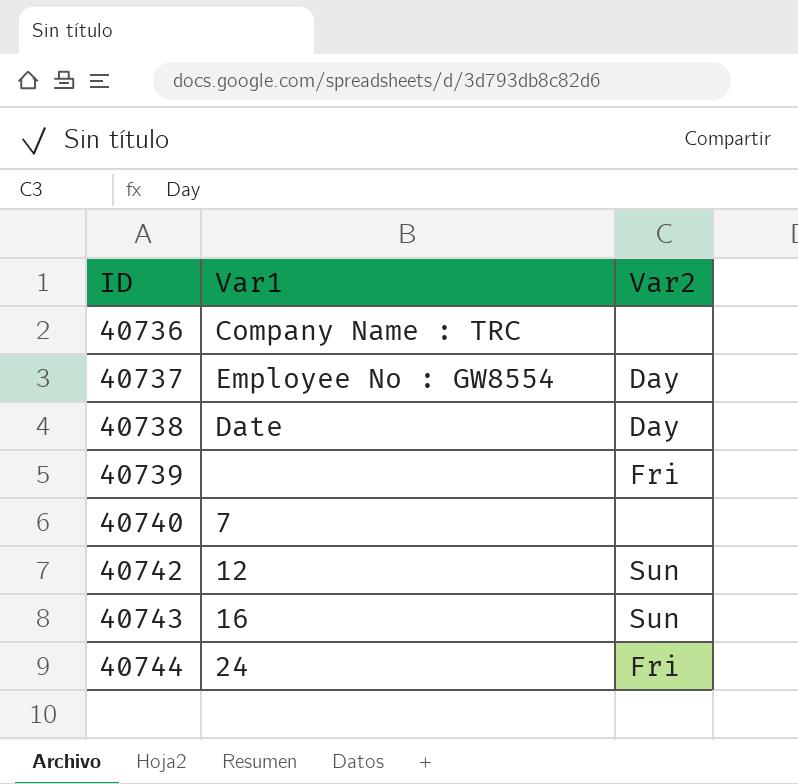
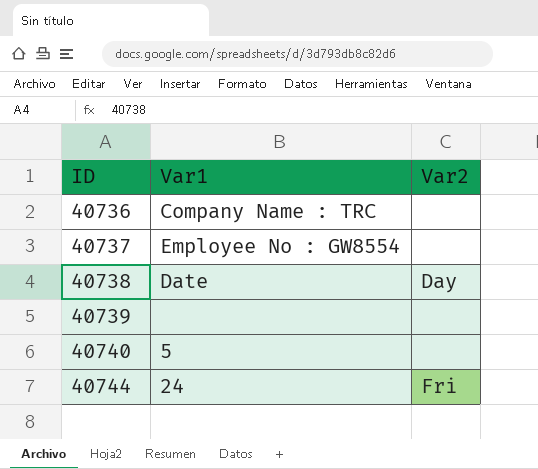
row 40742: 12 | Sun -> none
row 40743: 16 | Sun -> none
40737 | Var2: Day -> none
40739 | Var2: Fri -> none
40740 | Var1: 7 -> 5

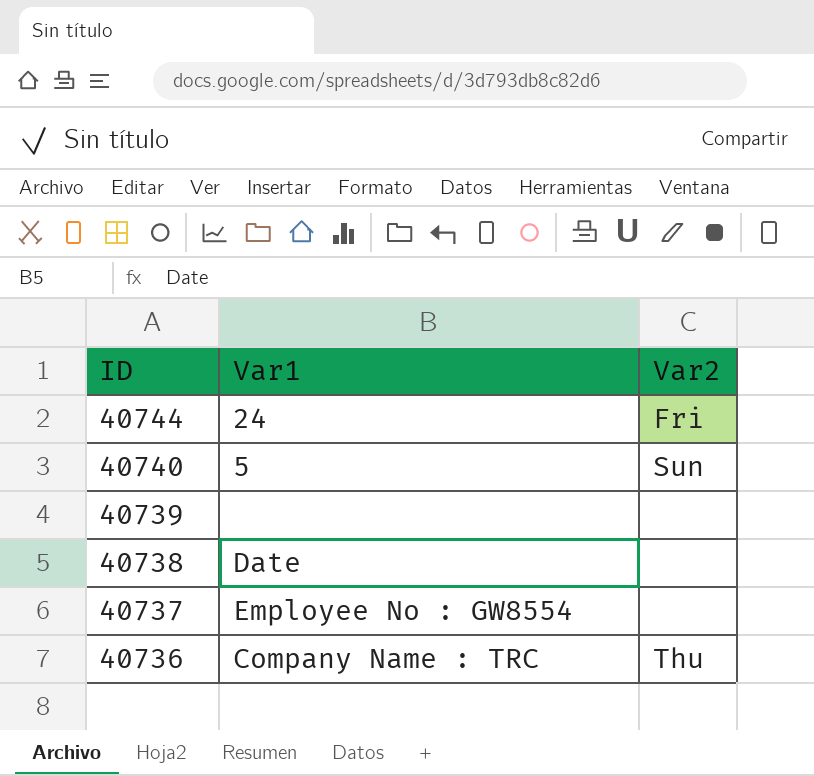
row order: ID ascending -> ID descending
40740 | Var2: none -> Sun
40738 | Var2: Day -> none
40736 | Var2: none -> Thu

